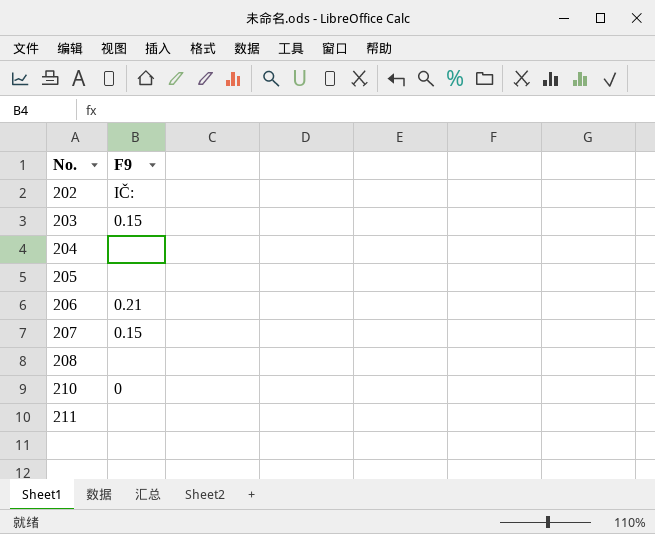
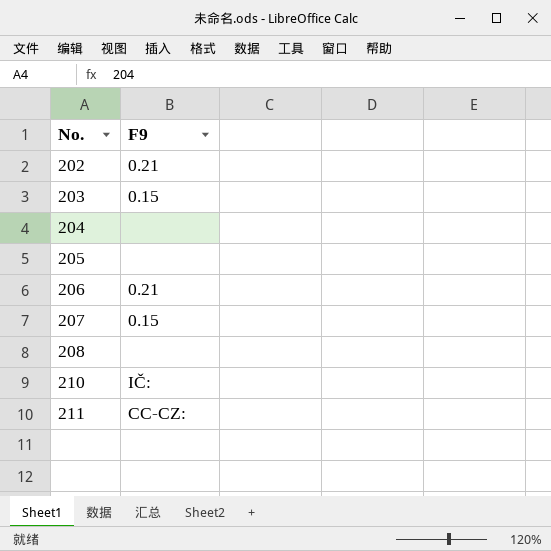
202 | F9: IČ: -> 0.21
210 | F9: 0 -> IČ:
211 | F9: none -> CC-CZ:

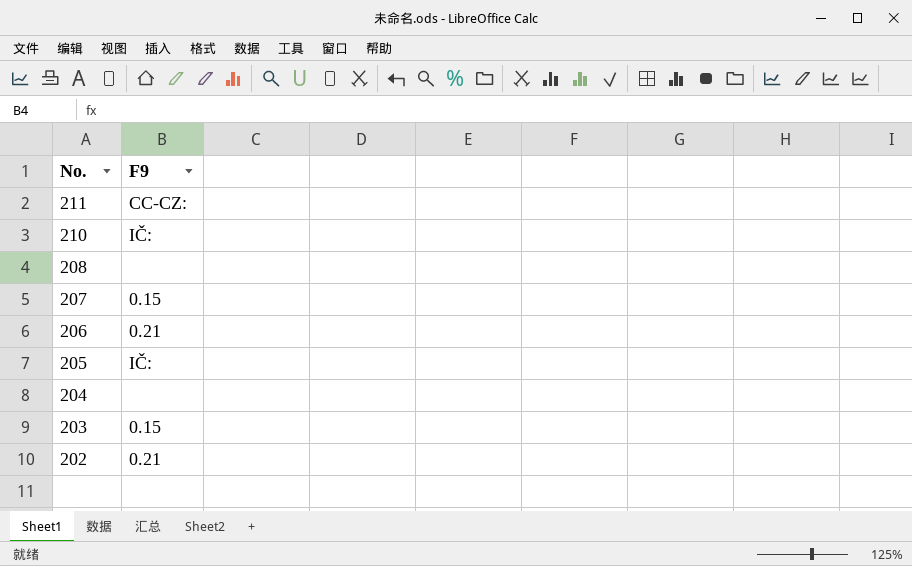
row order: No. ascending -> No. descending
205 | F9: none -> IČ:

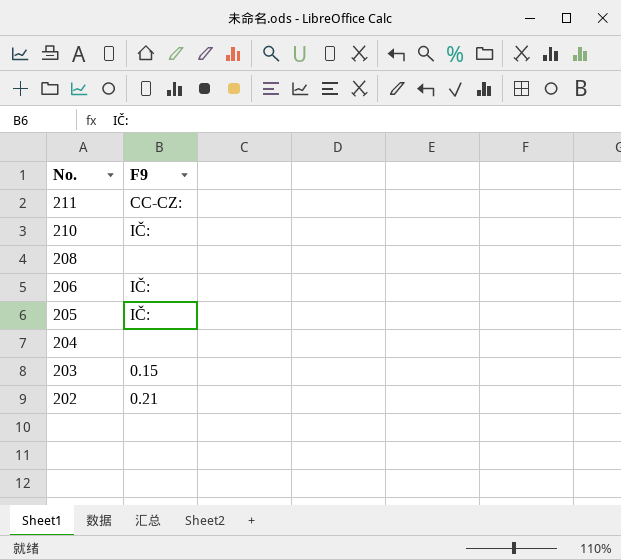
row 207: 0.15 -> none
206 | F9: 0.21 -> IČ:

